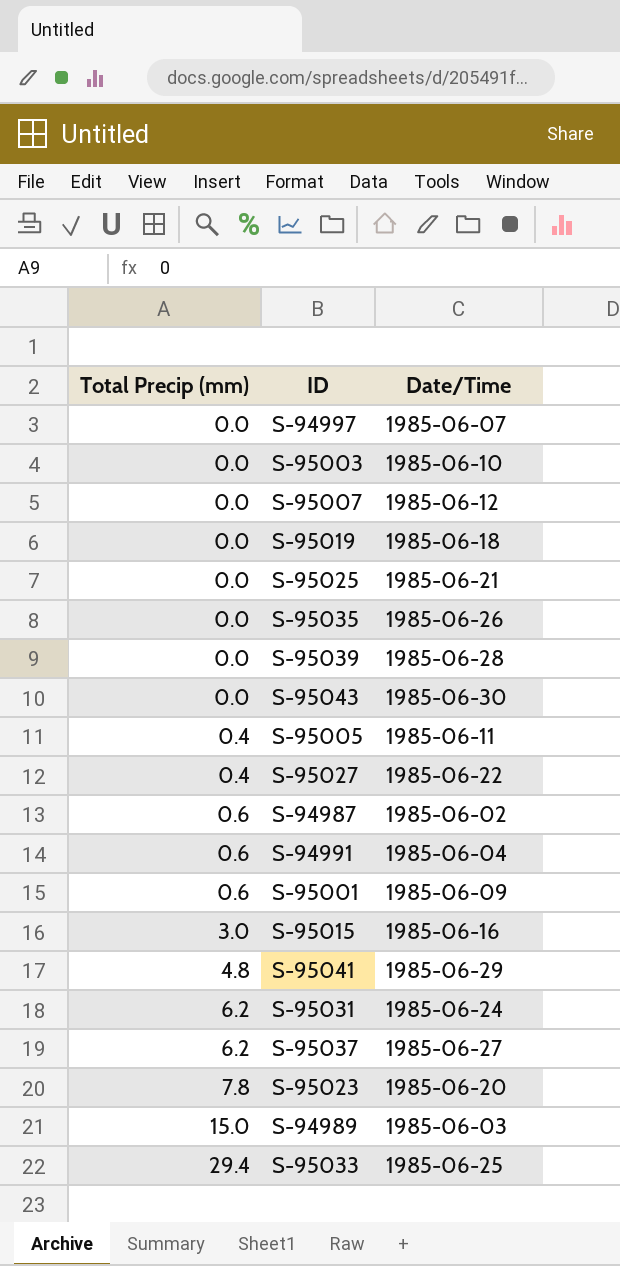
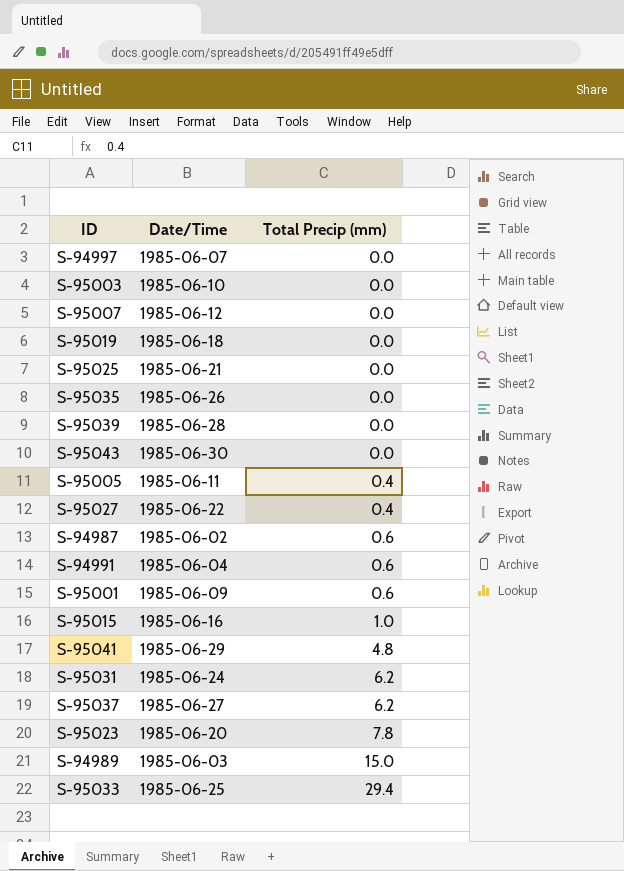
column Total Precip (mm) | position: 1 -> 3
S-95015 | Total Precip (mm): 3.0 -> 1.0

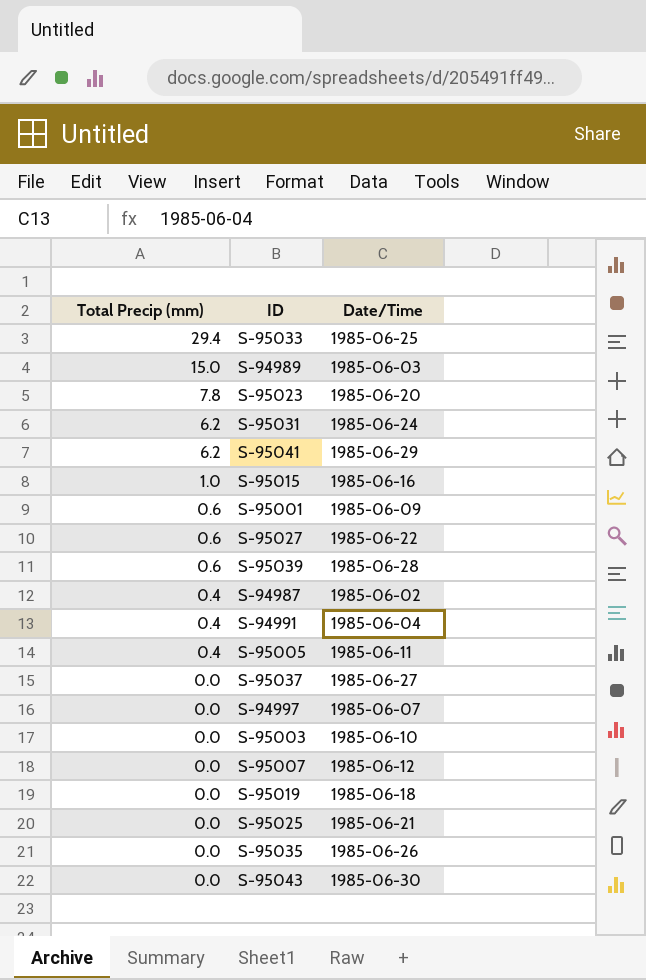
row order: Total Precip (mm) ascending -> Total Precip (mm) descending
column Total Precip (mm) | position: 3 -> 1
S-95041 | Total Precip (mm): 4.8 -> 6.2
S-95027 | Total Precip (mm): 0.4 -> 0.6
S-95039 | Total Precip (mm): 0.0 -> 0.6
S-94987 | Total Precip (mm): 0.6 -> 0.4
S-94991 | Total Precip (mm): 0.6 -> 0.4
S-95037 | Total Precip (mm): 6.2 -> 0.0

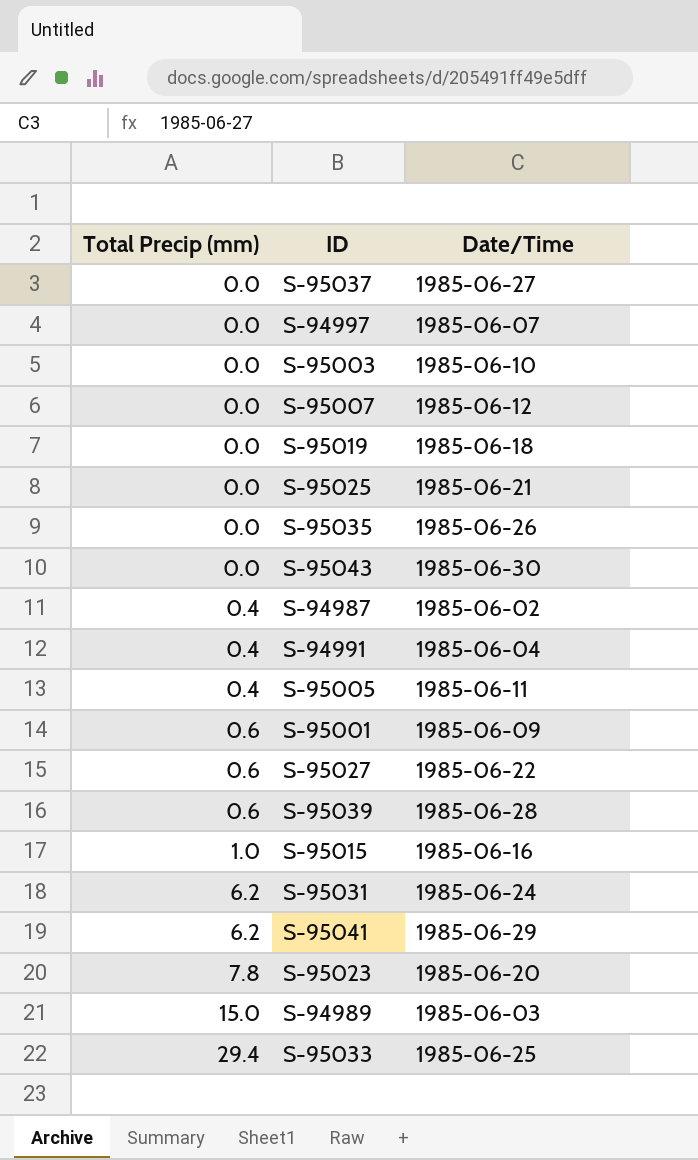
row order: Total Precip (mm) descending -> Total Precip (mm) ascending

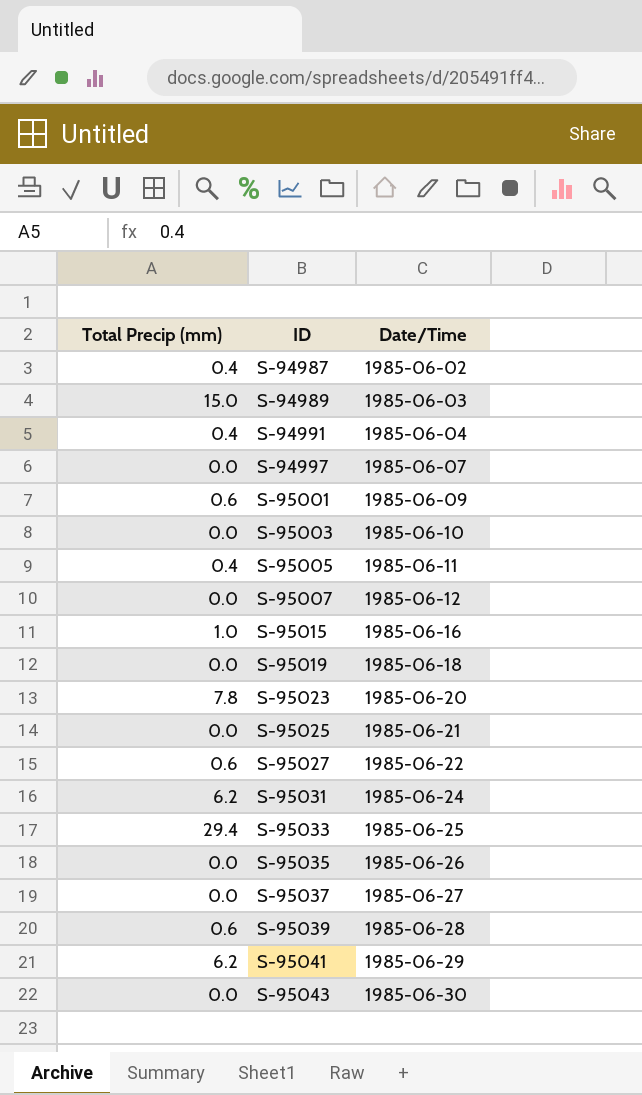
row order: Total Precip (mm) ascending -> ID ascending

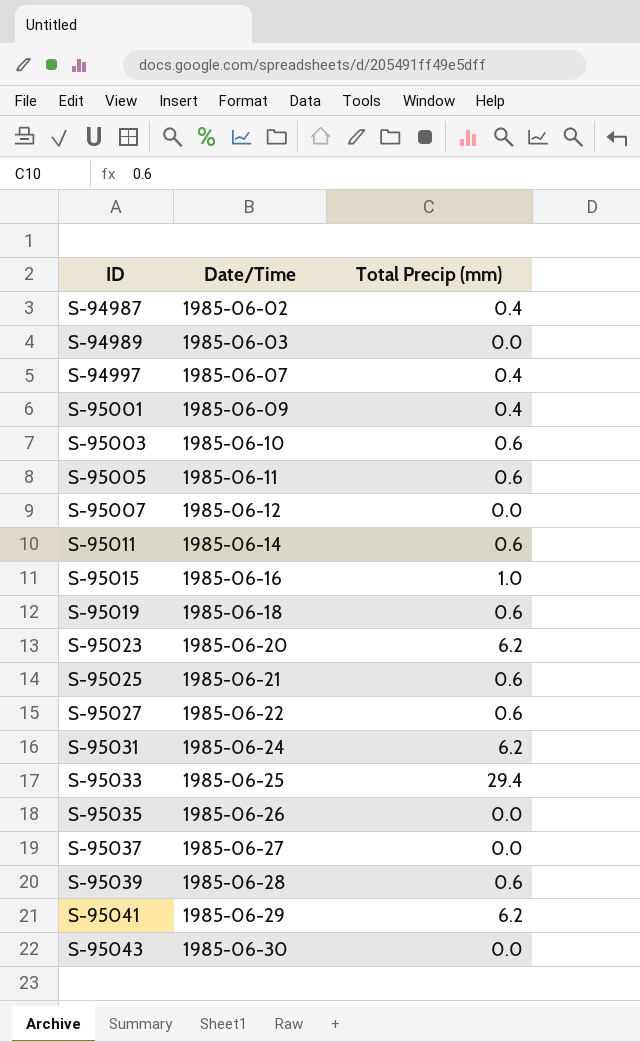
column Total Precip (mm) | position: 1 -> 3
row S-94991: 0.4 | 1985-06-04 -> none
S-94989 | Total Precip (mm): 15.0 -> 0.0
S-94997 | Total Precip (mm): 0.0 -> 0.4
S-95001 | Total Precip (mm): 0.6 -> 0.4
S-95003 | Total Precip (mm): 0.0 -> 0.6
S-95005 | Total Precip (mm): 0.4 -> 0.6
row S-95011: none -> 1985-06-14 | 0.6
S-95019 | Total Precip (mm): 0.0 -> 0.6
S-95023 | Total Precip (mm): 7.8 -> 6.2
S-95025 | Total Precip (mm): 0.0 -> 0.6

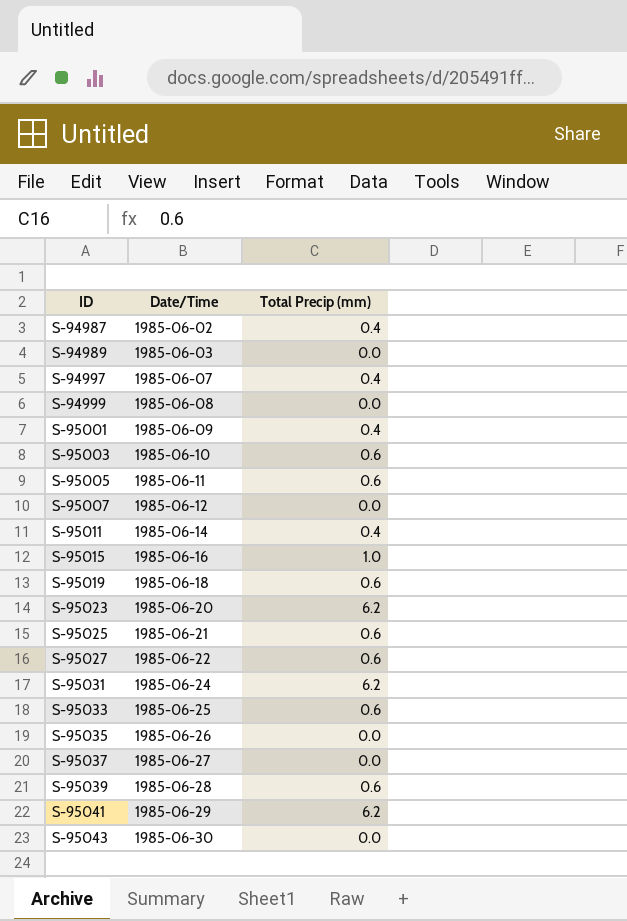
row S-94999: none -> 1985-06-08 | 0.0
S-95011 | Total Precip (mm): 0.6 -> 0.4
S-95033 | Total Precip (mm): 29.4 -> 0.6

